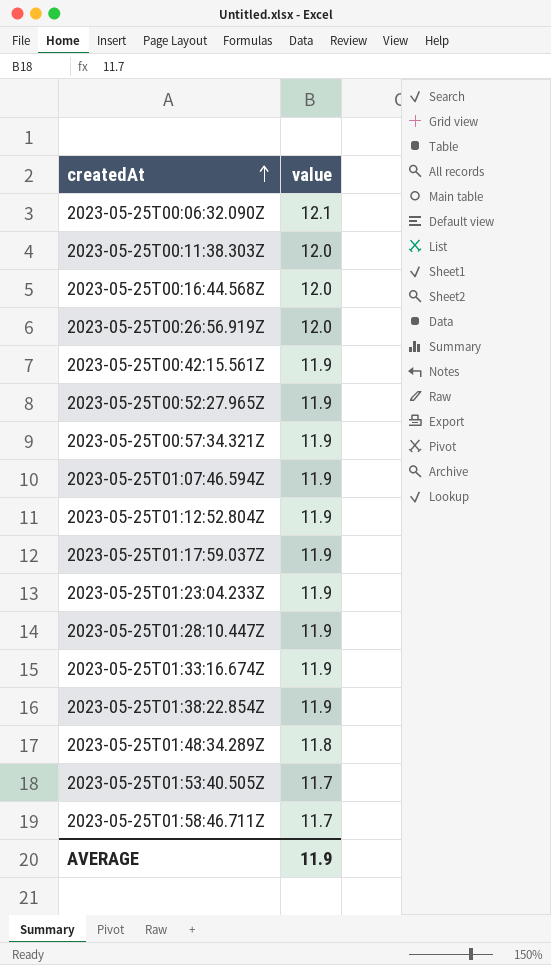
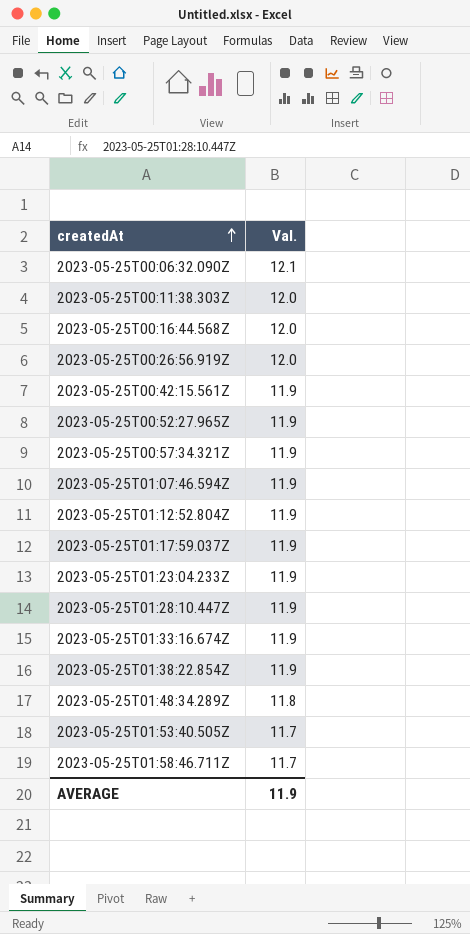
column name: value -> Val.

